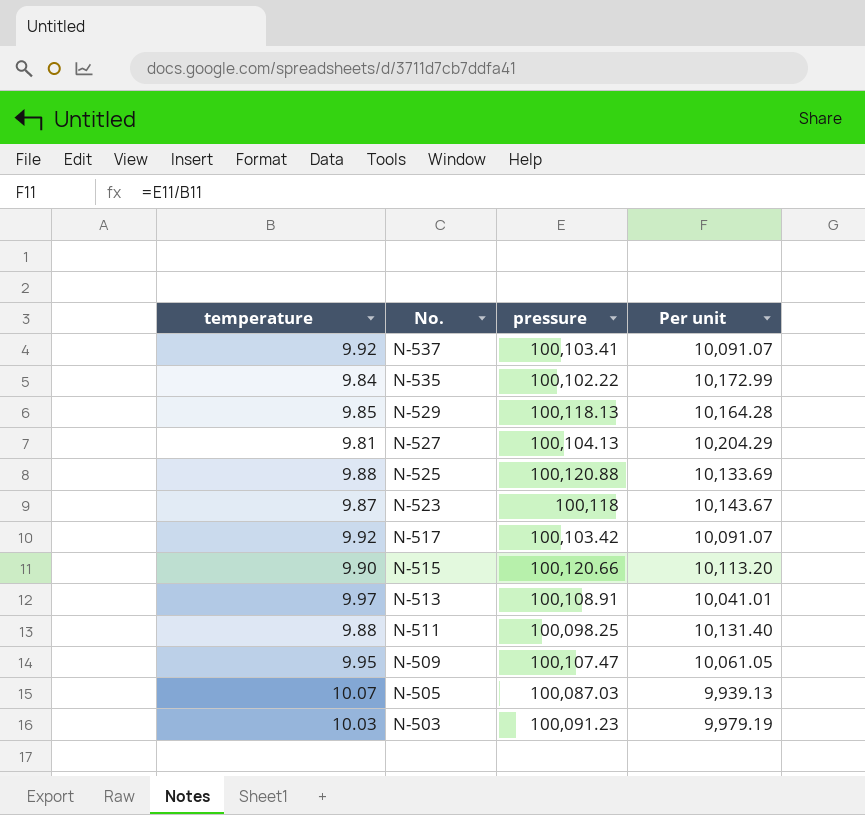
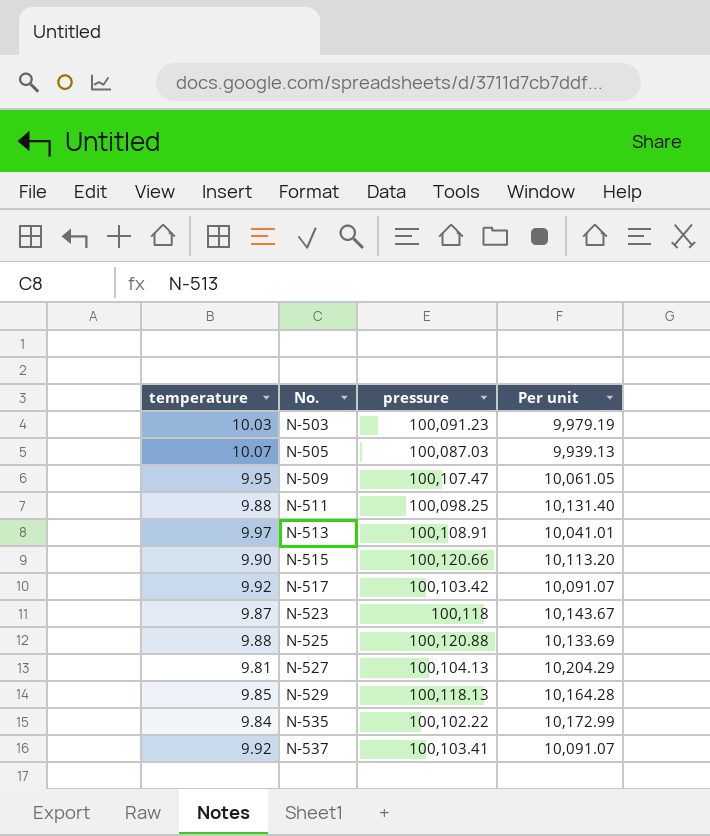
row order: No. descending -> No. ascending

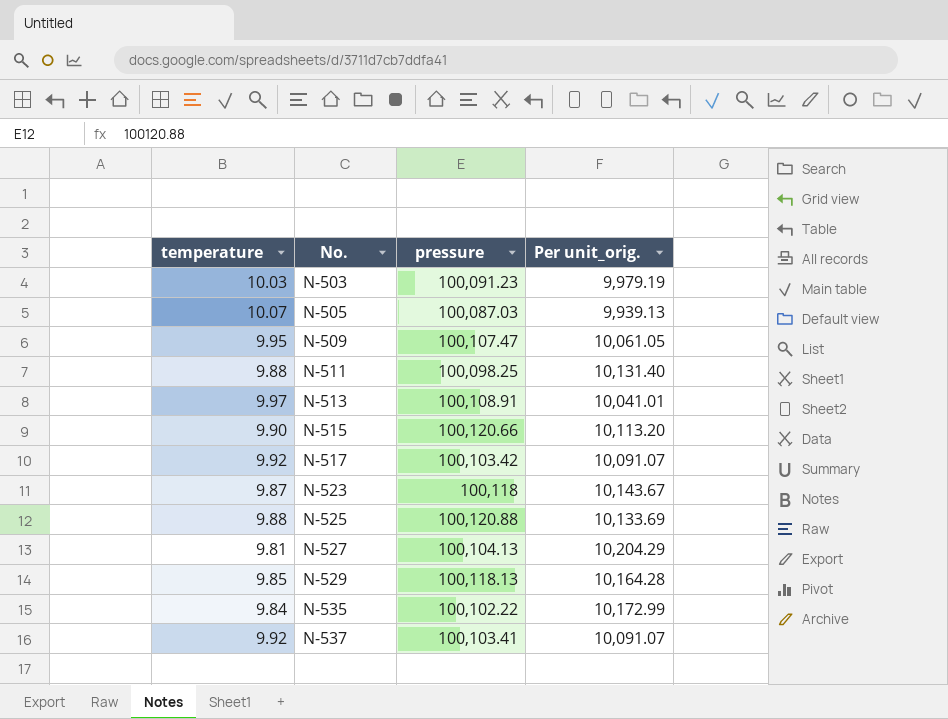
column name: Per unit -> Per unit_orig.

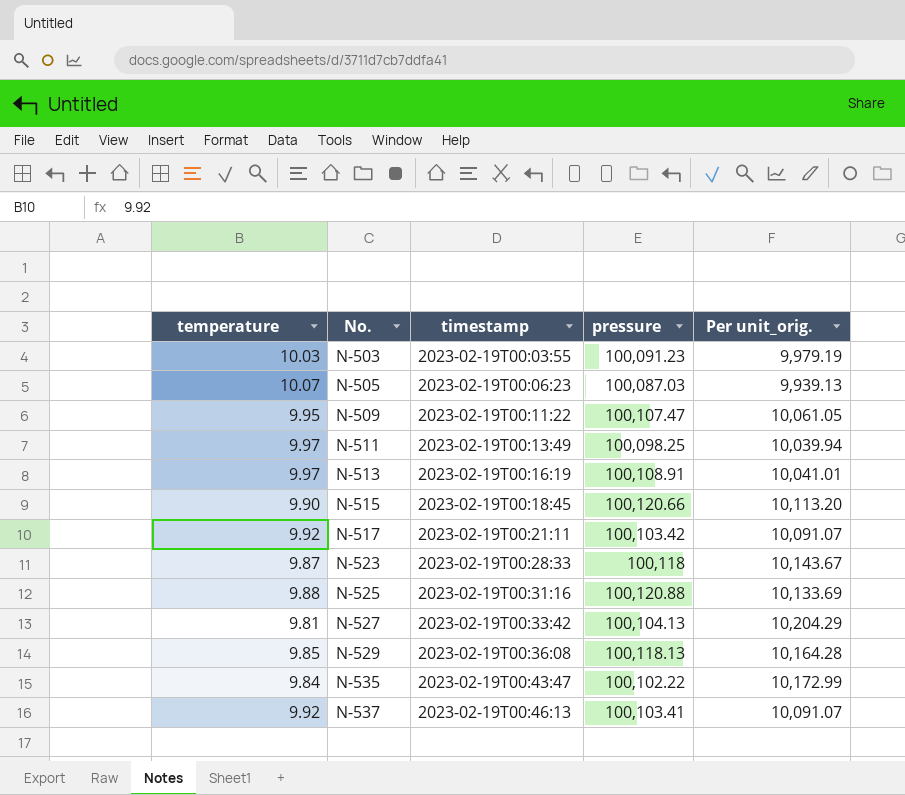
column timestamp | position: none -> 3
N-511 | temperature: 9.88 -> 9.97
N-511 | Per unit_orig.: 10,131.40 -> 10,039.94

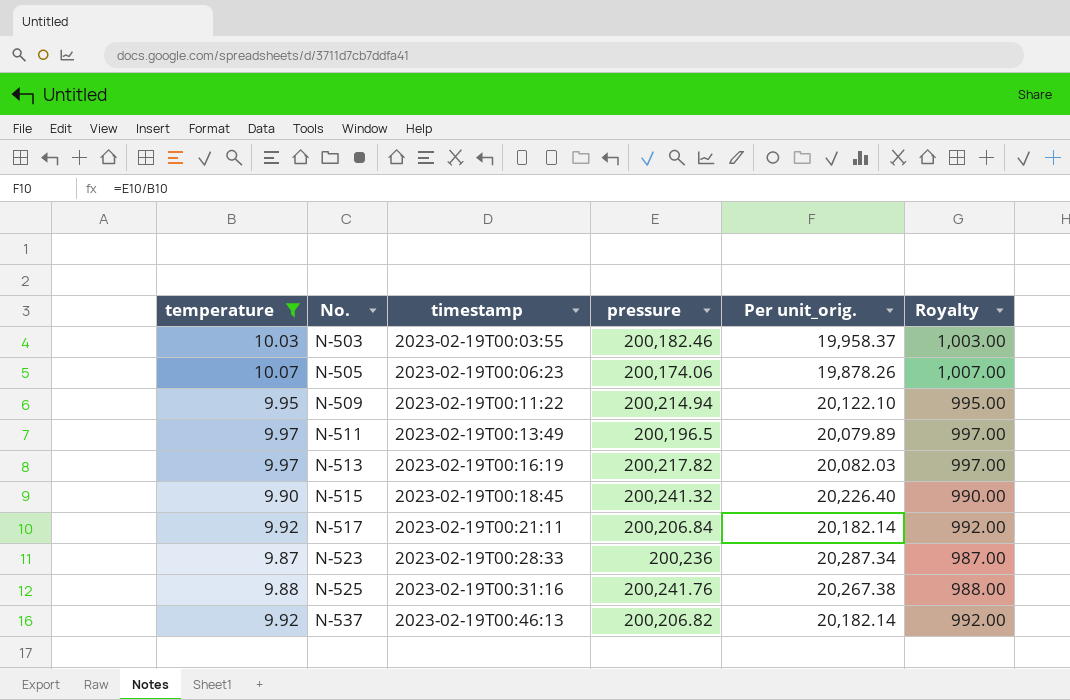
filter: none -> temperature >= 9.87
column Royalty | formula: none -> [temperature] * 100
N-503 | pressure: 100,091.23 -> 200,182.46
N-503 | Per unit_orig.: 9,979.19 -> 19,958.37
N-505 | pressure: 100,087.03 -> 200,174.06
N-505 | Per unit_orig.: 9,939.13 -> 19,878.26
N-509 | pressure: 100,107.47 -> 200,214.94
N-509 | Per unit_orig.: 10,061.05 -> 20,122.10
N-511 | pressure: 100,098.25 -> 200,196.5
N-511 | Per unit_orig.: 10,039.94 -> 20,079.89
N-513 | pressure: 100,108.91 -> 200,217.82
N-513 | Per unit_orig.: 10,041.01 -> 20,082.03
N-515 | pressure: 100,120.66 -> 200,241.32
N-515 | Per unit_orig.: 10,113.20 -> 20,226.40
N-517 | pressure: 100,103.42 -> 200,206.84
N-517 | Per unit_orig.: 10,091.07 -> 20,182.14
N-523 | pressure: 100,118 -> 200,236
N-523 | Per unit_orig.: 10,143.67 -> 20,287.34
N-525 | pressure: 100,120.88 -> 200,241.76
N-525 | Per unit_orig.: 10,133.69 -> 20,267.38
N-537 | pressure: 100,103.41 -> 200,206.82
N-537 | Per unit_orig.: 10,091.07 -> 20,182.14

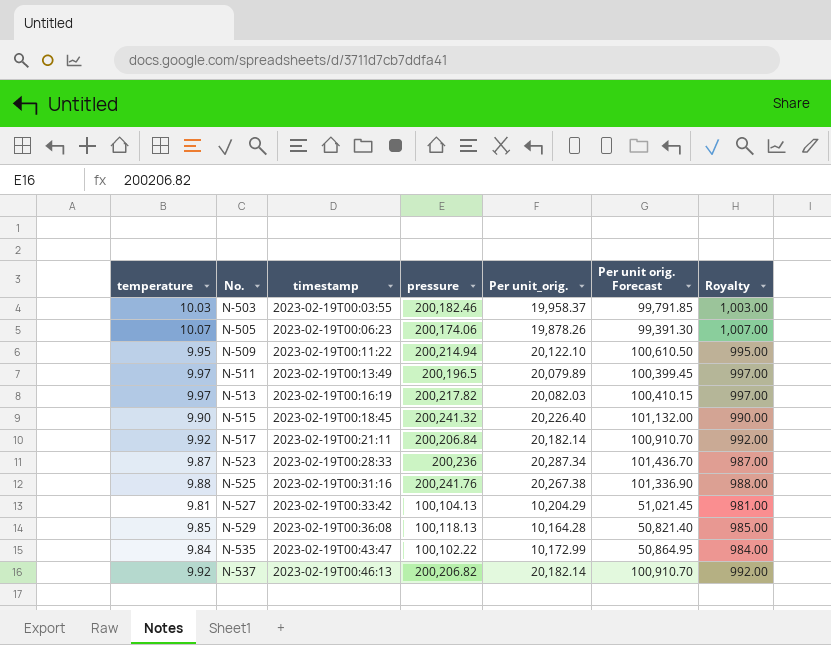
filter: temperature >= 9.87 -> none
column Per unit orig. Forecast | formula: none -> [Per unit_orig.] * 5

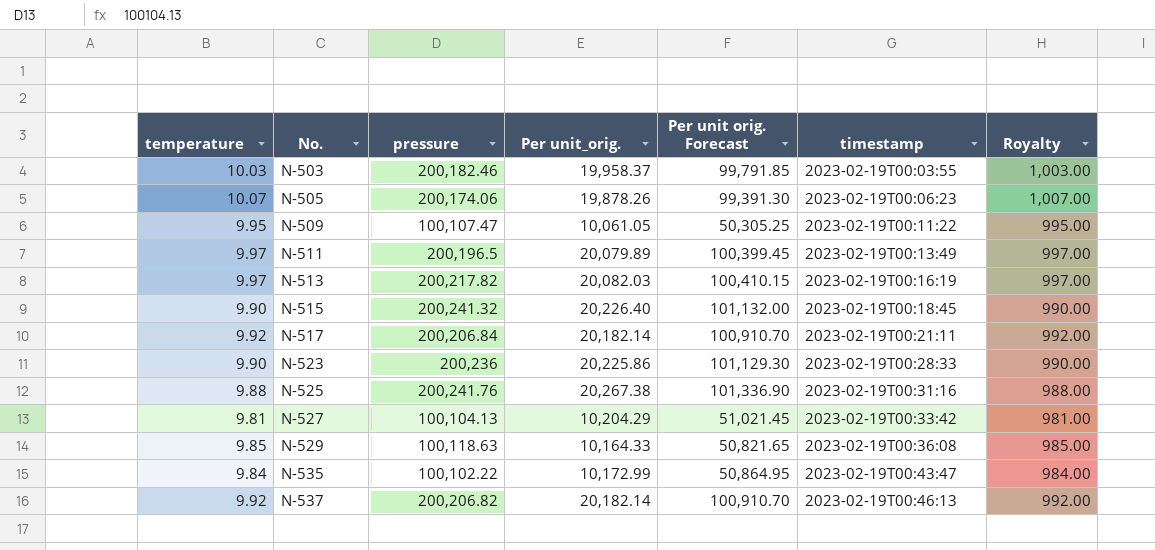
column timestamp | position: 3 -> 6
N-509 | pressure: 200,214.94 -> 100,107.47
N-509 | Per unit_orig.: 20,122.10 -> 10,061.05
N-509 | Per unit orig. Forecast: 100,610.50 -> 50,305.25
N-523 | temperature: 9.87 -> 9.90
N-523 | Per unit_orig.: 20,287.34 -> 20,225.86
N-523 | Per unit orig. Forecast: 101,436.70 -> 101,129.30
N-523 | Royalty: 987.00 -> 990.00
N-529 | pressure: 100,118.13 -> 100,118.63
N-529 | Per unit_orig.: 10,164.28 -> 10,164.33
N-529 | Per unit orig. Forecast: 50,821.40 -> 50,821.65

